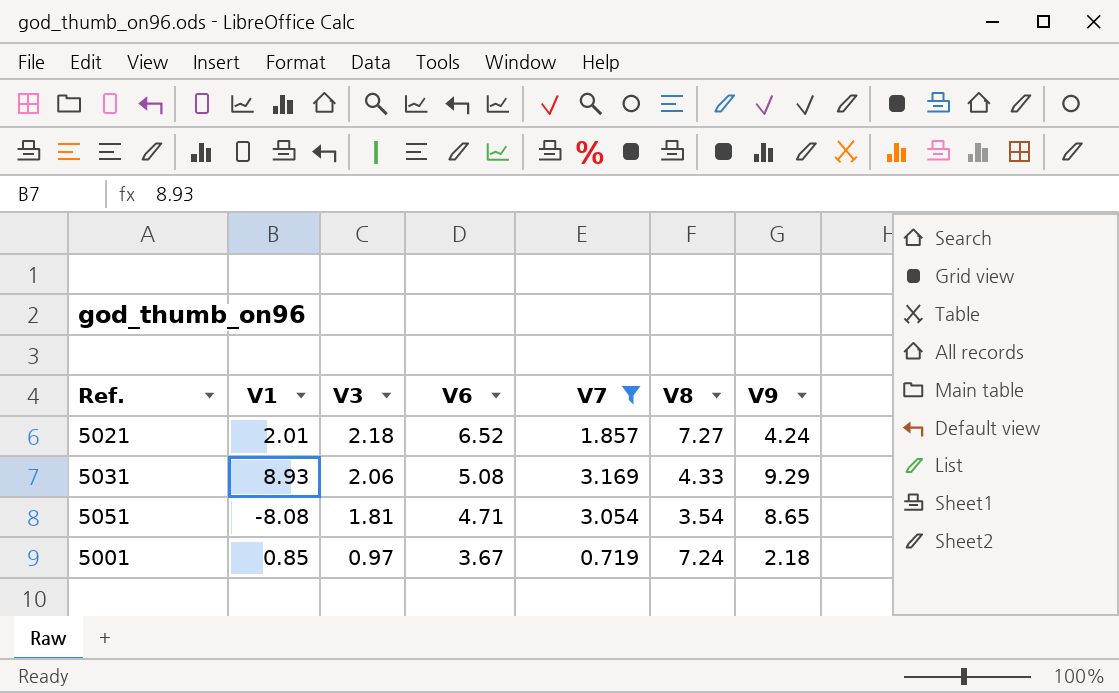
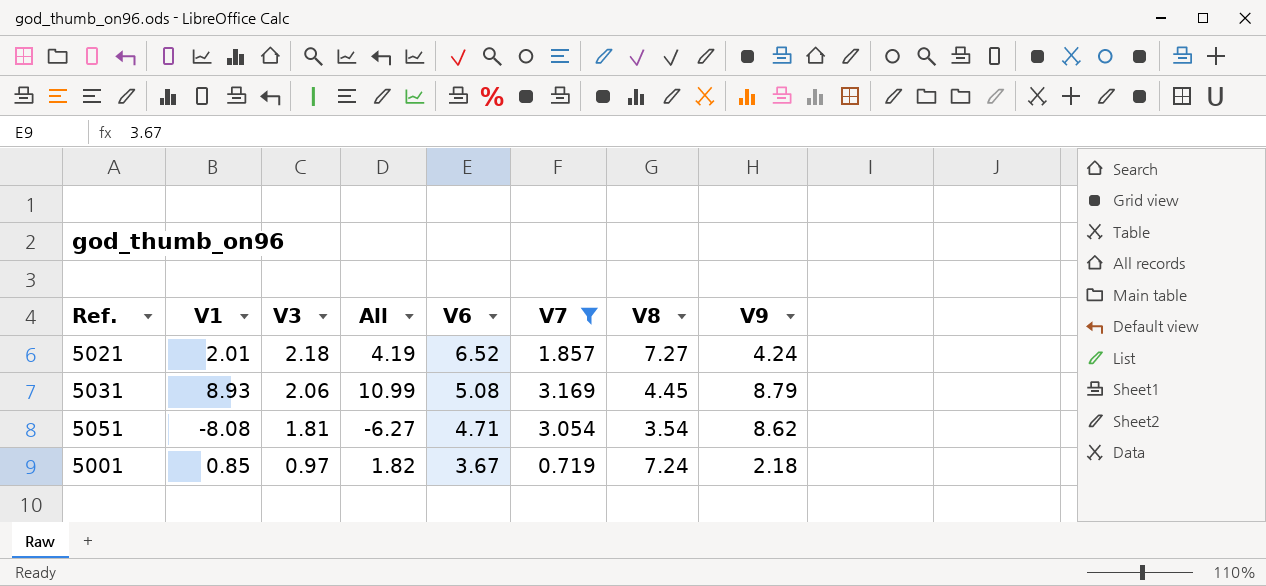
column All | formula: none -> [V1] + [V3]
5031 | V8: 4.33 -> 4.45
5031 | V9: 9.29 -> 8.79
5051 | V9: 8.65 -> 8.62

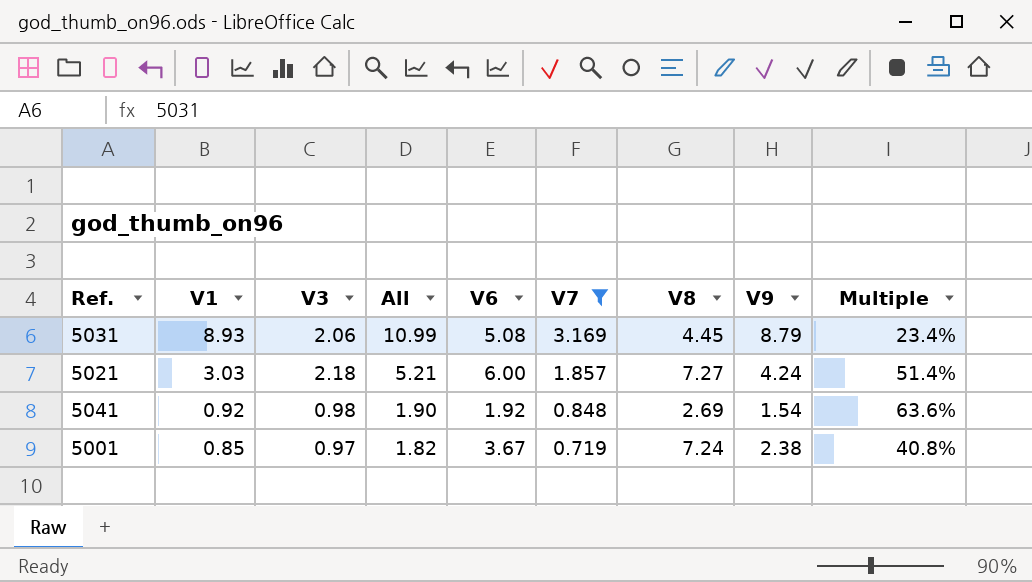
row order: V3 descending -> V1 descending
column Multiple | formula: none -> [V3] / [V9]
row 5051: -8.08 | 1.81 | -6.27 | 4.71 | 3.054 | 3.54 | 8.62 -> none
5021 | V1: 2.01 -> 3.03
5021 | All: 4.19 -> 5.21
5021 | V6: 6.52 -> 6.00
row 5041: none -> 0.92 | 0.98 | 1.90 | 1.92 | 0.848 | 2.69 | 1.54 | 63.6%
5001 | V9: 2.18 -> 2.38

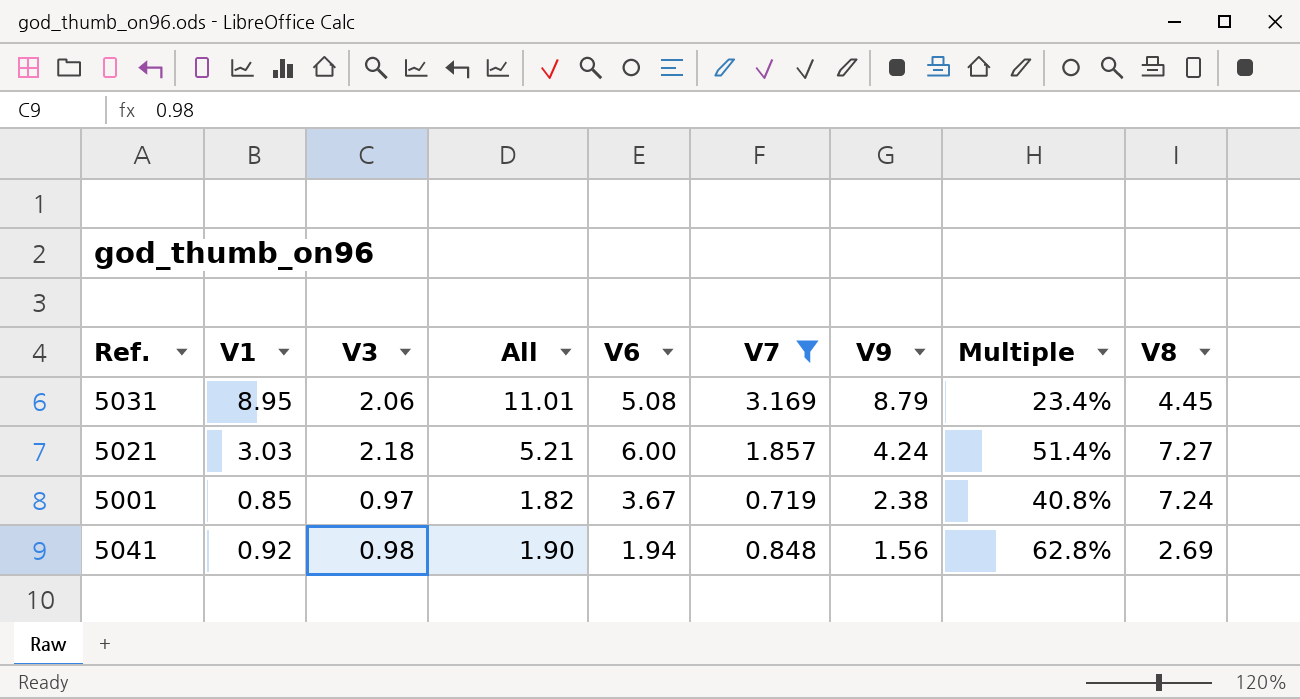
row order: V1 descending -> V9 descending
column V8 | position: 7 -> 9
5031 | V1: 8.93 -> 8.95
5031 | All: 10.99 -> 11.01
5041 | V6: 1.92 -> 1.94
5041 | V9: 1.54 -> 1.56
5041 | Multiple: 63.6% -> 62.8%

